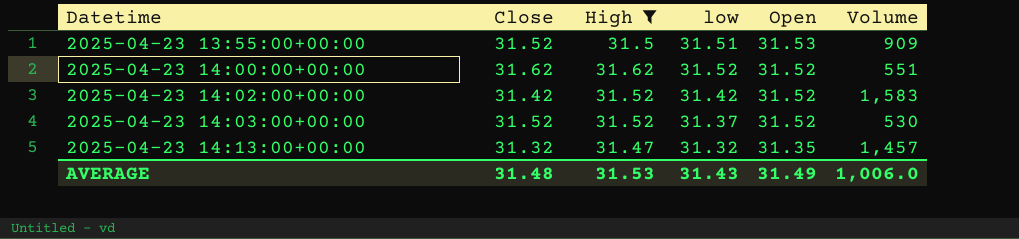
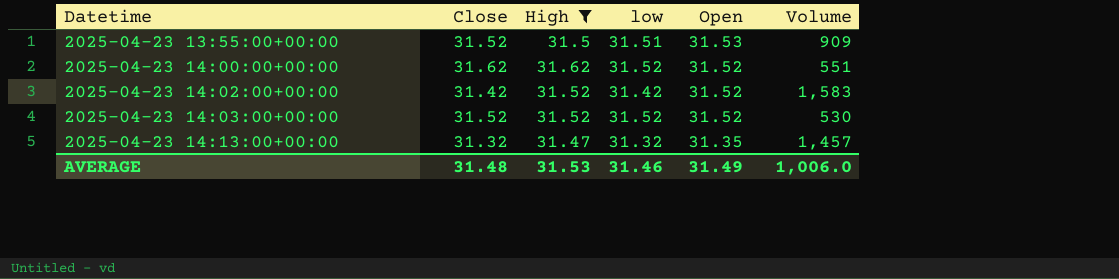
2025-04-23 14:03:00+00:00 | low: 31.37 -> 31.52
AVERAGE | low: 31.43 -> 31.46

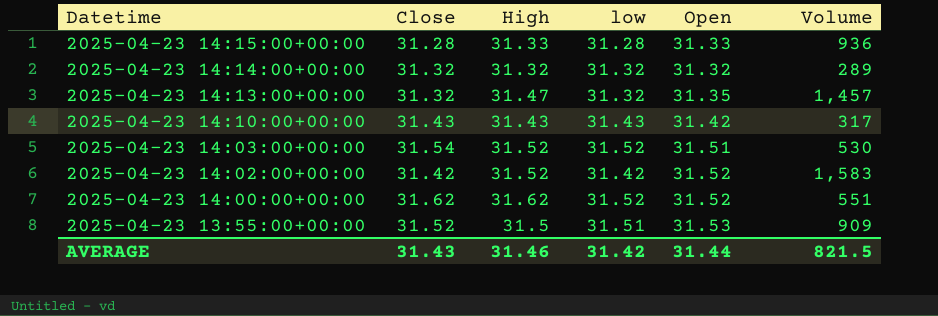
filter: High >= 31.47 -> none
row order: Datetime ascending -> Datetime descending
2025-04-23 14:03:00+00:00 | Close: 31.52 -> 31.54
2025-04-23 14:03:00+00:00 | Open: 31.52 -> 31.51
AVERAGE | Close: 31.48 -> 31.43
AVERAGE | High: 31.53 -> 31.46
AVERAGE | low: 31.46 -> 31.42
AVERAGE | Open: 31.49 -> 31.44
AVERAGE | Volume: 1,006.0 -> 821.5

